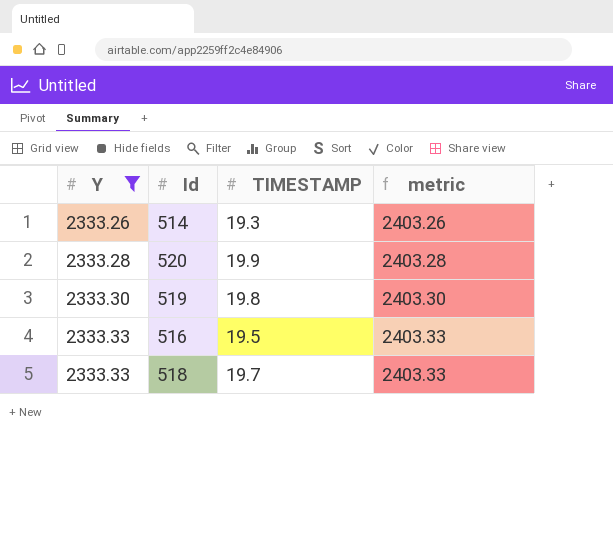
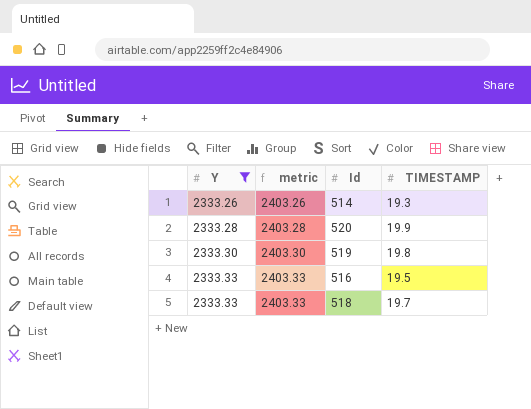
column metric | position: 4 -> 2

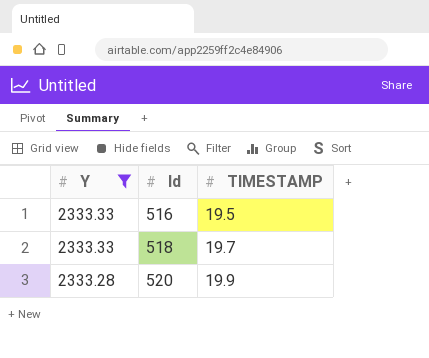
row order: Y ascending -> Y descending
column metric | formula: [Y] * 1.03 -> none
row 514: 2333.26 | 2403.26 | 19.3 -> none
row 519: 2333.30 | 2403.30 | 19.8 -> none

